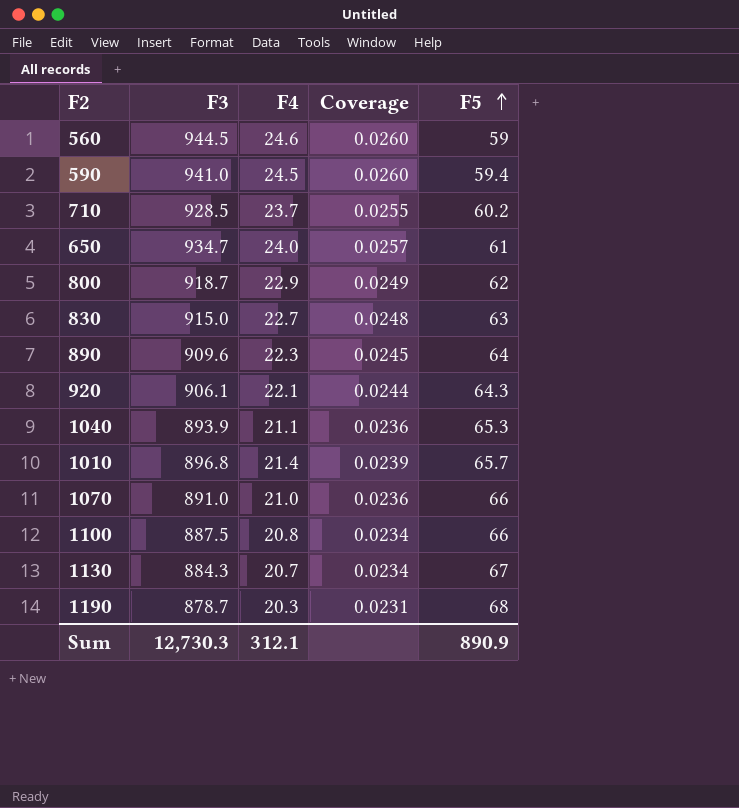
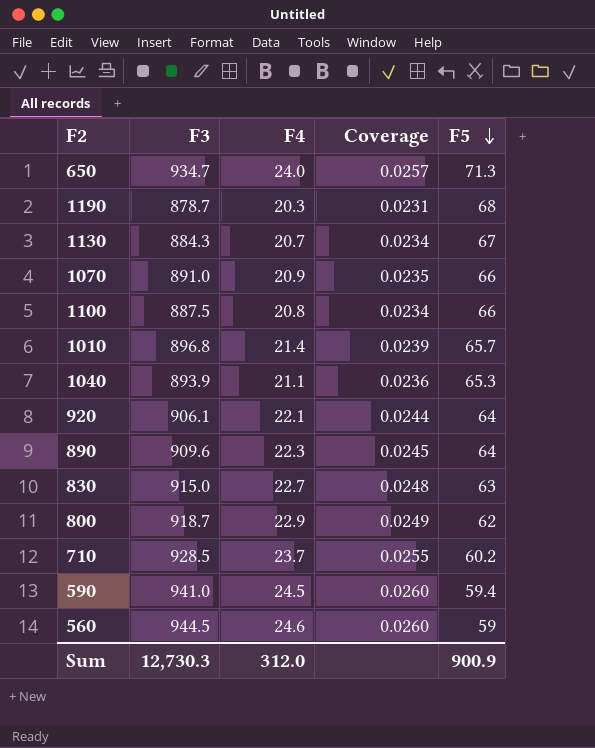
row order: F5 ascending -> F5 descending
650 | F5: 61 -> 71.3
1070 | F4: 21.0 -> 20.9
1070 | Coverage: 0.0236 -> 0.0235
920 | F5: 64.3 -> 64
Sum | F4: 312.1 -> 312.0
Sum | F5: 890.9 -> 900.9

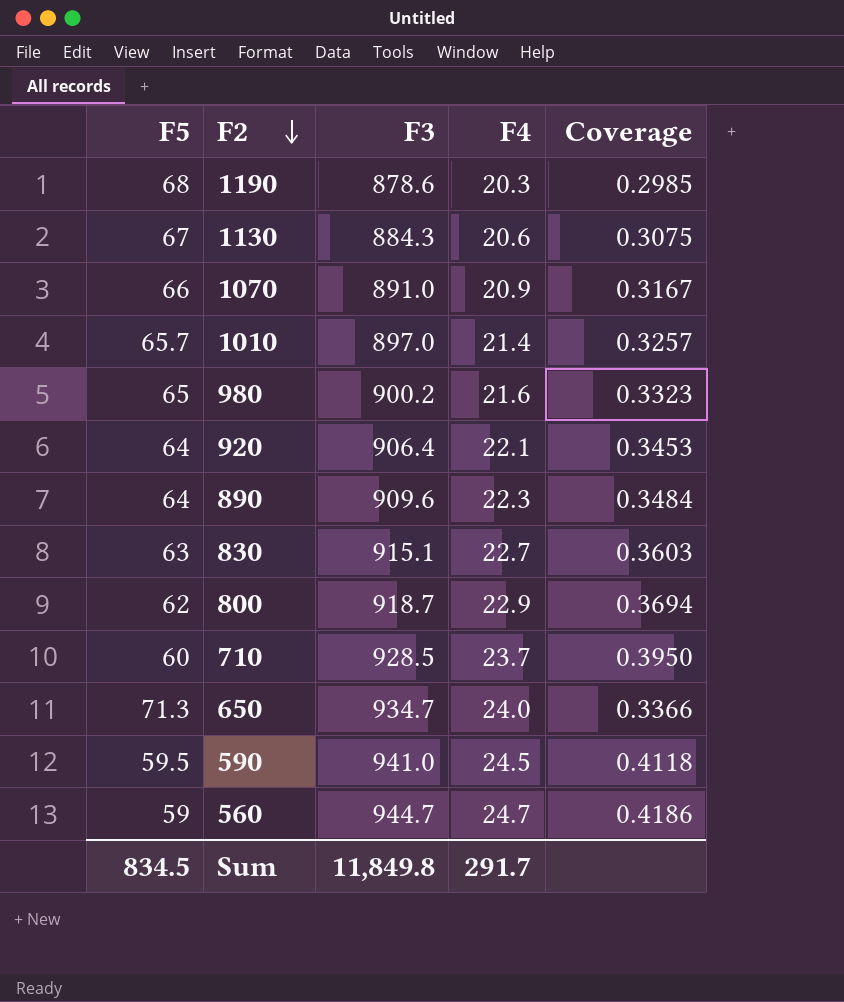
row order: F5 descending -> F2 descending
column F5 | position: 5 -> 1
column Coverage | formula: [F4] / [F3] -> [F4] / [F5]
row 1100: 887.5 | 20.8 | 0.0234 | 66 -> none
row 1040: 893.9 | 21.1 | 0.0236 | 65.3 -> none
1190 | F3: 878.7 -> 878.6
1130 | F4: 20.7 -> 20.6
1010 | F3: 896.8 -> 897.0
row 980: none -> 65 | 900.2 | 21.6 | 0.3323
920 | F3: 906.1 -> 906.4
830 | F3: 915.0 -> 915.1
710 | F5: 60.2 -> 60
590 | F5: 59.4 -> 59.5
560 | F3: 944.5 -> 944.7
560 | F4: 24.6 -> 24.7
Sum | F5: 900.9 -> 834.5
Sum | F3: 12,730.3 -> 11,849.8
Sum | F4: 312.0 -> 291.7

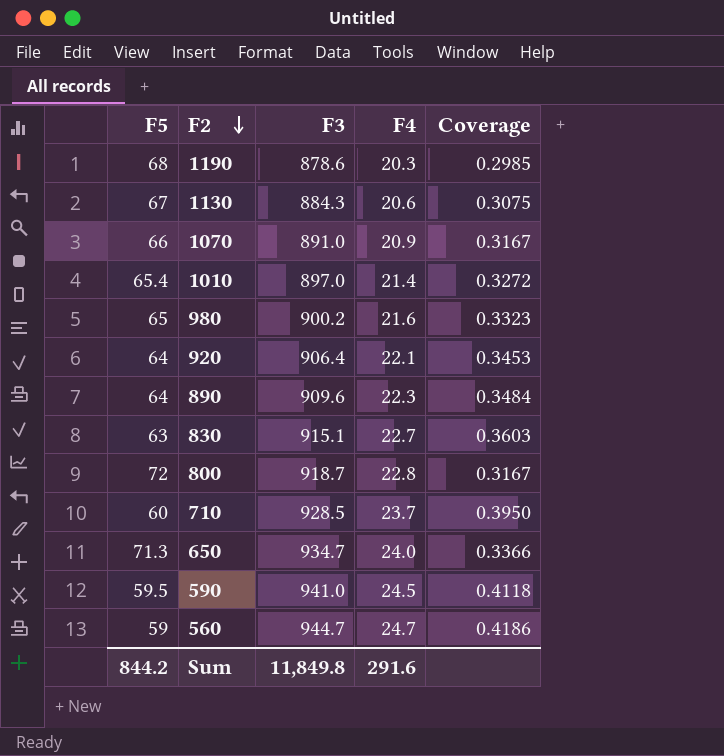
1010 | F5: 65.7 -> 65.4
1010 | Coverage: 0.3257 -> 0.3272
800 | F5: 62 -> 72
800 | F4: 22.9 -> 22.8
800 | Coverage: 0.3694 -> 0.3167
Sum | F5: 834.5 -> 844.2
Sum | F4: 291.7 -> 291.6

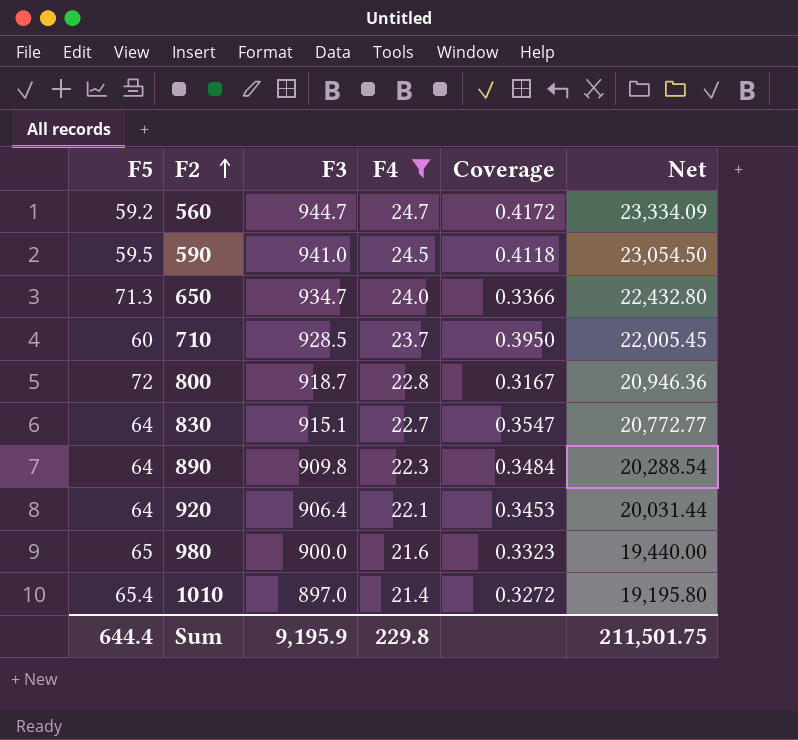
filter: none -> F4 >= 21.4
row order: F2 descending -> F2 ascending
column Net | formula: none -> [F3] * [F4]
560 | F5: 59 -> 59.2
560 | Coverage: 0.4186 -> 0.4172
830 | F5: 63 -> 64
830 | Coverage: 0.3603 -> 0.3547
890 | F3: 909.6 -> 909.8
980 | F3: 900.2 -> 900.0
Sum | F5: 844.2 -> 644.4
Sum | F3: 11,849.8 -> 9,195.9
Sum | F4: 291.6 -> 229.8

